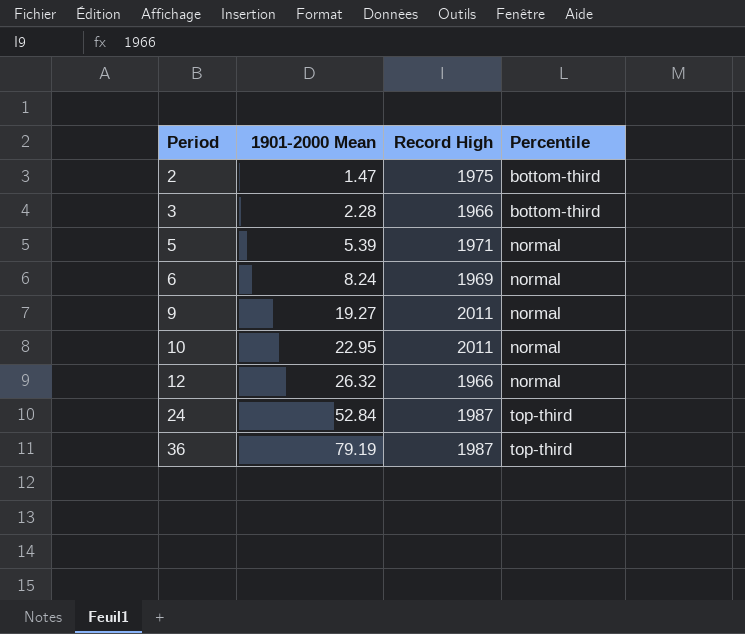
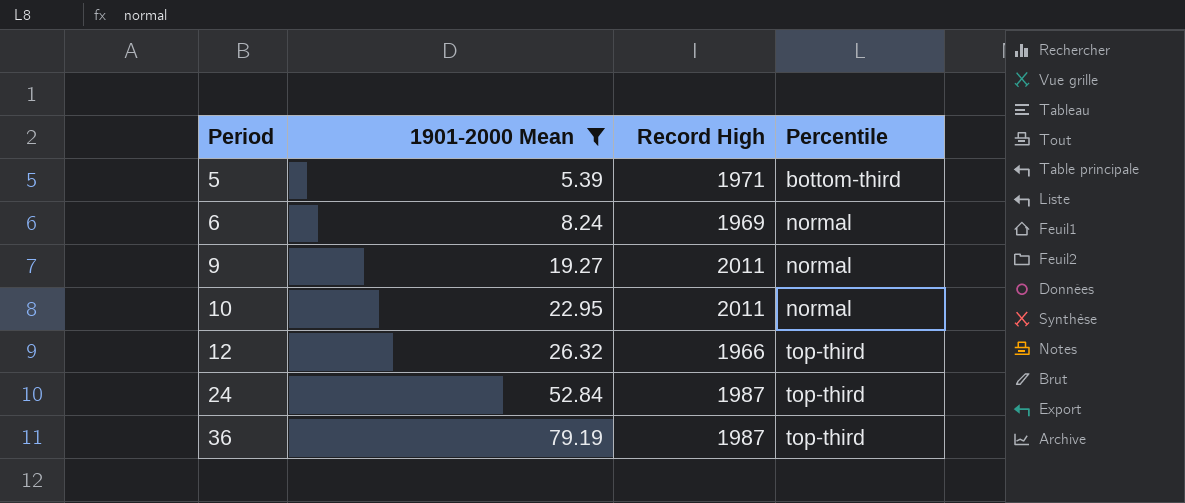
filter: none -> 1901-2000 Mean >= 5.39
5 | Percentile: normal -> bottom-third
12 | Percentile: normal -> top-third

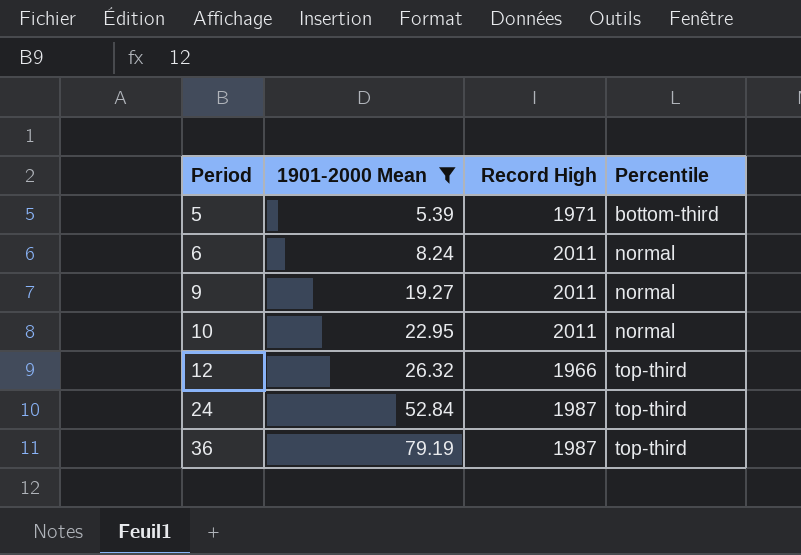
6 | Record High: 1969 -> 2011

